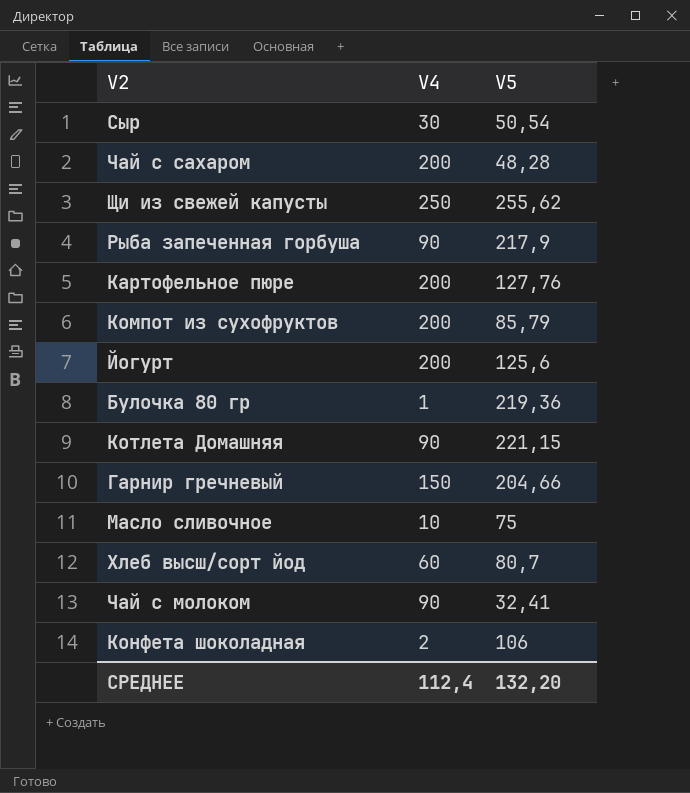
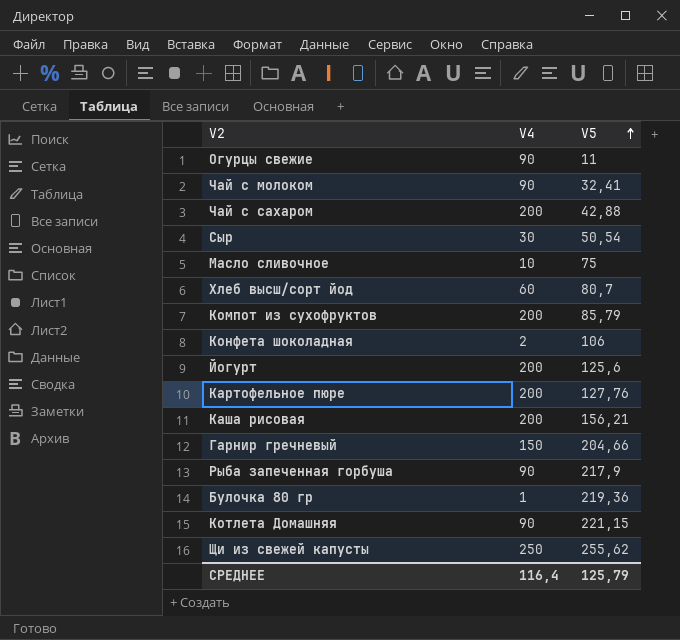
row order: none -> V5 ascending
row Огурцы свежие: none -> 90 | 11
Чай с сахаром | V5: 48,28 -> 42,88
row Каша рисовая: none -> 200 | 156,21
СРЕДНЕЕ | V4: 112,4 -> 116,4
СРЕДНЕЕ | V5: 132,20 -> 125,79

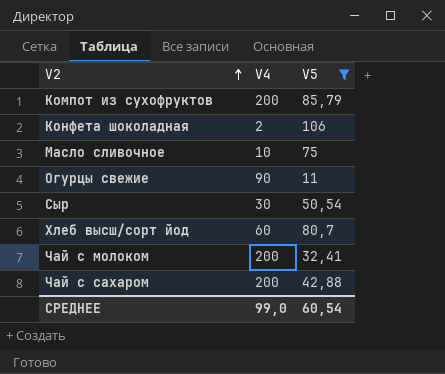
filter: none -> V5 <= 106
row order: V5 ascending -> V2 ascending
Чай с молоком | V4: 90 -> 200
СРЕДНЕЕ | V4: 116,4 -> 99,0
СРЕДНЕЕ | V5: 125,79 -> 60,54

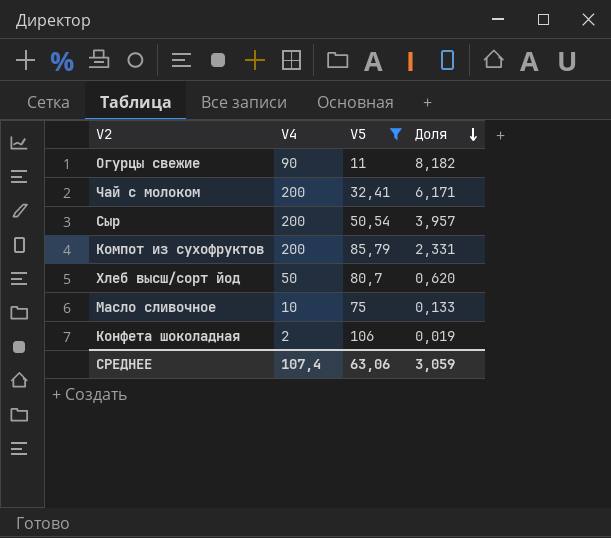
row order: V2 ascending -> Доля descending
column Доля | formula: none -> [V4] / [V5]
row Чай с сахаром: 200 | 42,88 -> none
Сыр | V4: 30 -> 200
Хлеб высш/сорт йод | V4: 60 -> 50
СРЕДНЕЕ | V4: 99,0 -> 107,4
СРЕДНЕЕ | V5: 60,54 -> 63,06

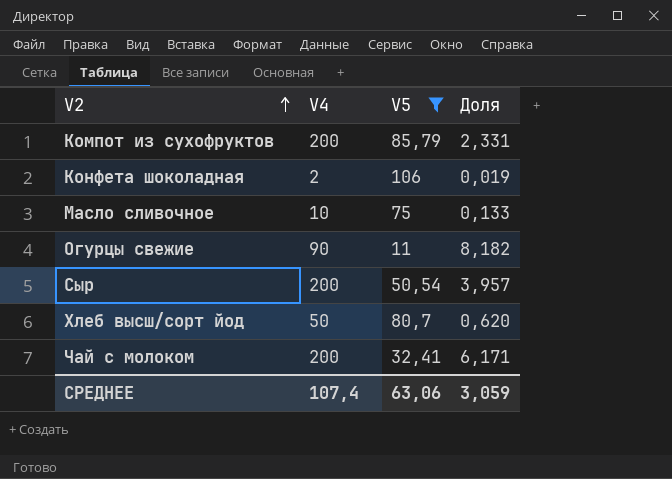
row order: Доля descending -> V2 ascending

